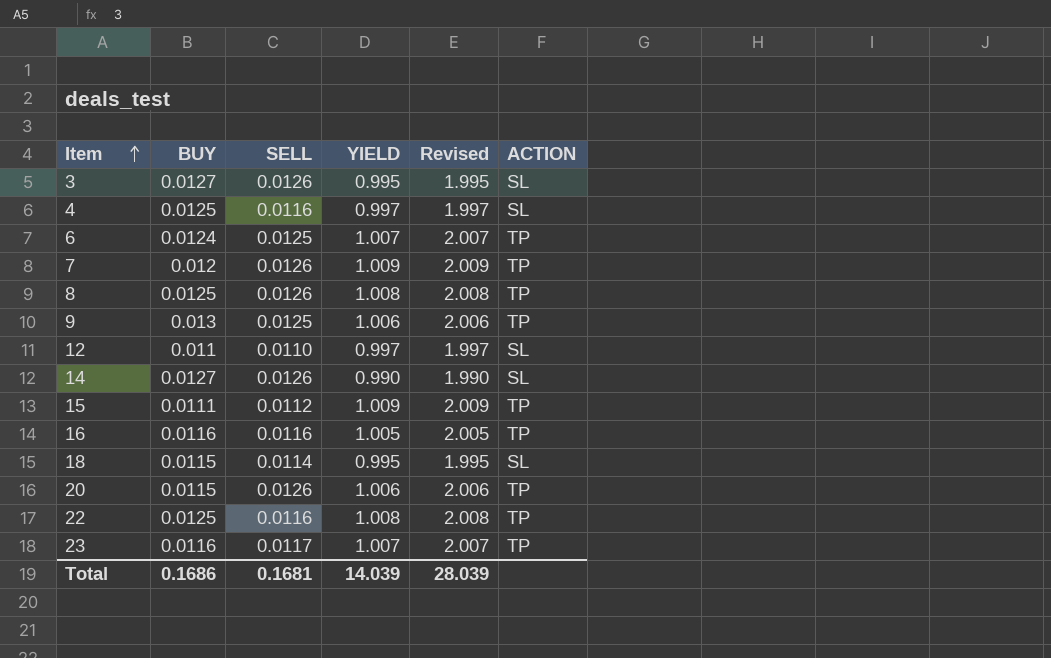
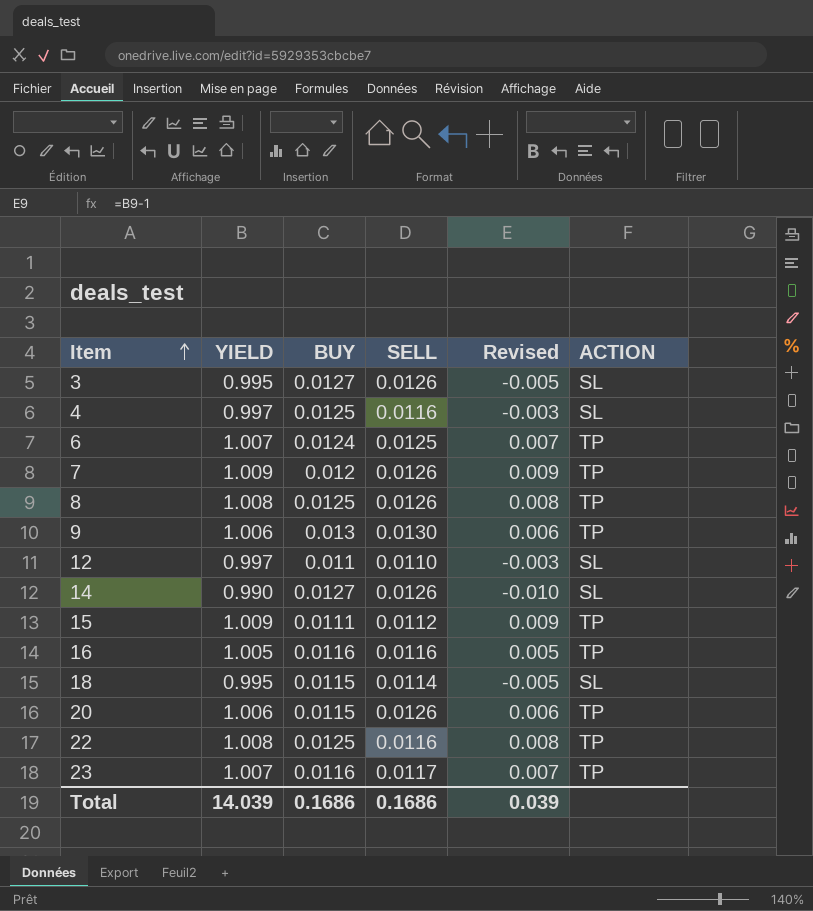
column YIELD | position: 4 -> 2
column Revised | formula: [YIELD] + 1 -> [YIELD] - 1
9 | SELL: 0.0125 -> 0.0130
Total | SELL: 0.1681 -> 0.1686
Total | Revised: 28.039 -> 0.039

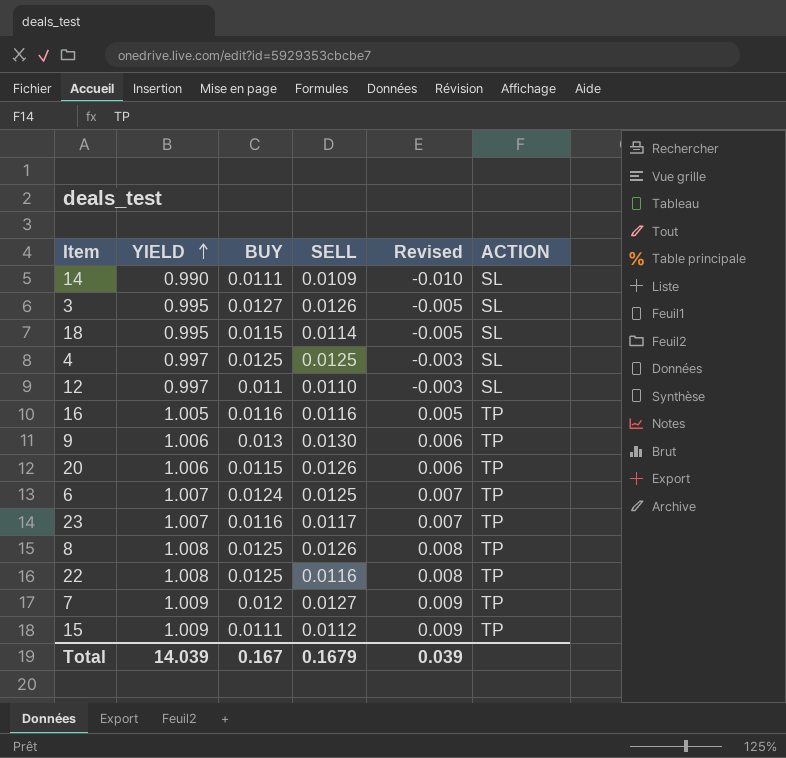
row order: Item ascending -> YIELD ascending
14 | BUY: 0.0127 -> 0.0111
14 | SELL: 0.0126 -> 0.0109
4 | SELL: 0.0116 -> 0.0125
7 | SELL: 0.0126 -> 0.0127
Total | BUY: 0.1686 -> 0.167
Total | SELL: 0.1686 -> 0.1679

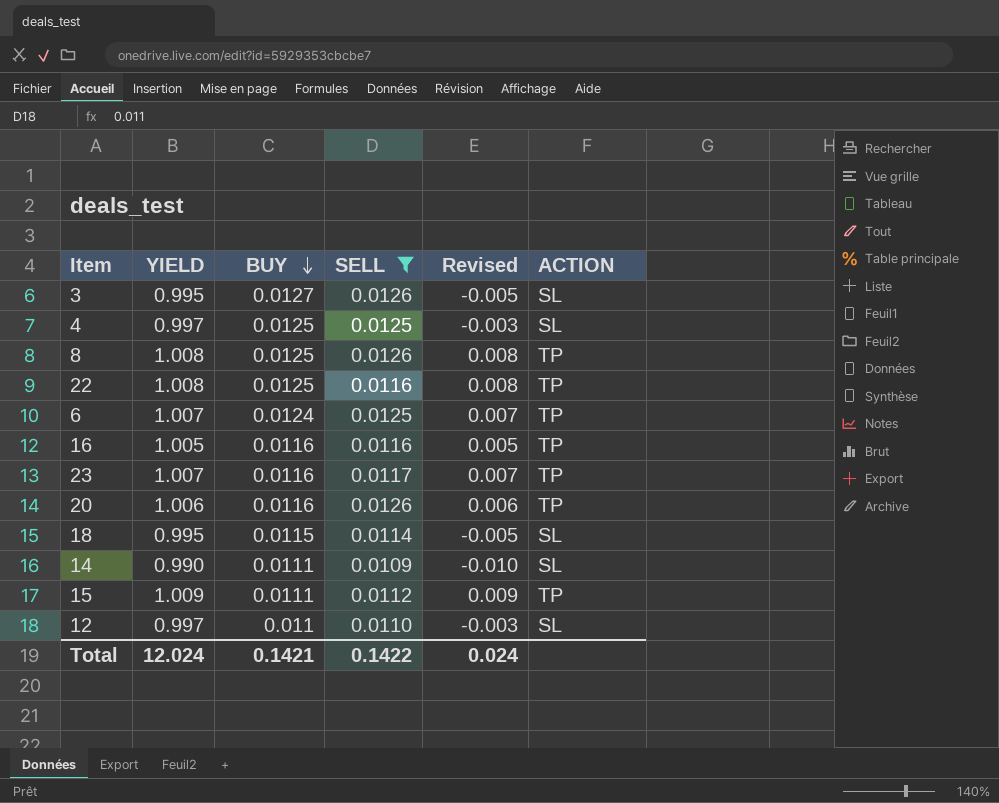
filter: none -> SELL <= 0.0126
row order: YIELD ascending -> BUY descending
20 | BUY: 0.0115 -> 0.0116
Total | YIELD: 14.039 -> 12.024
Total | BUY: 0.167 -> 0.1421
Total | SELL: 0.1679 -> 0.1422
Total | Revised: 0.039 -> 0.024

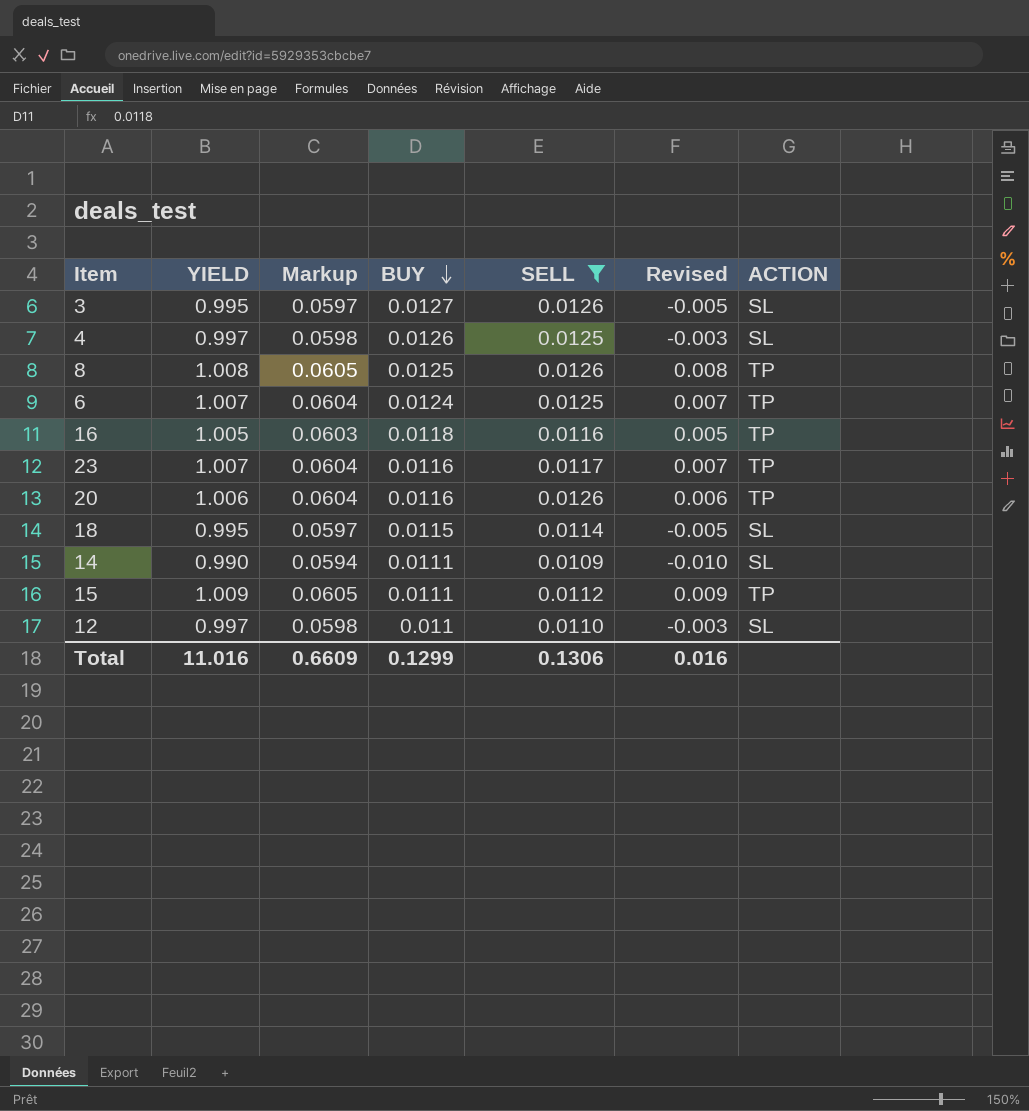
column Markup | formula: none -> [YIELD] * 0.06
row 22: 1.008 | 0.0125 | 0.0116 | 0.008 | TP -> none
4 | BUY: 0.0125 -> 0.0126
16 | BUY: 0.0116 -> 0.0118
Total | YIELD: 12.024 -> 11.016
Total | BUY: 0.1421 -> 0.1299
Total | SELL: 0.1422 -> 0.1306
Total | Revised: 0.024 -> 0.016

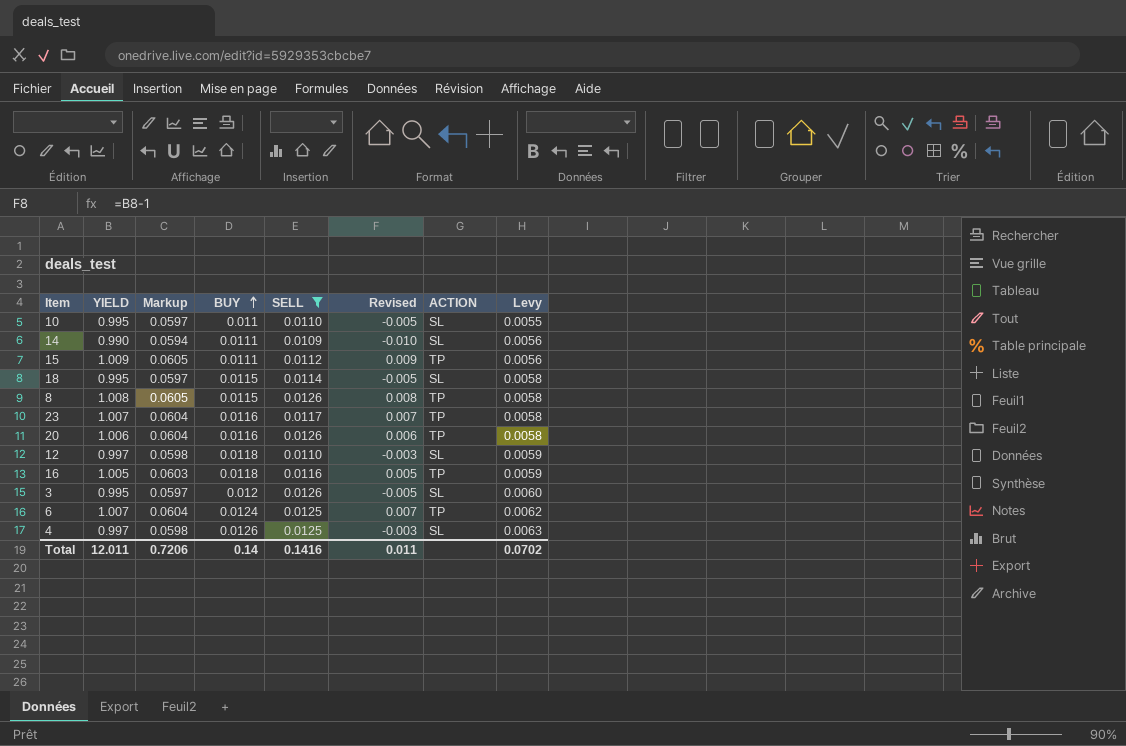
row order: BUY descending -> BUY ascending
column Levy | formula: none -> [BUY] * 0.5
row 10: none -> 0.995 | 0.0597 | 0.011 | 0.0110 | -0.005 | SL | 0.0055
8 | BUY: 0.0125 -> 0.0115
12 | BUY: 0.011 -> 0.0118
3 | BUY: 0.0127 -> 0.012
Total | YIELD: 11.016 -> 12.011
Total | Markup: 0.6609 -> 0.7206
Total | BUY: 0.1299 -> 0.14
Total | SELL: 0.1306 -> 0.1416
Total | Revised: 0.016 -> 0.011

